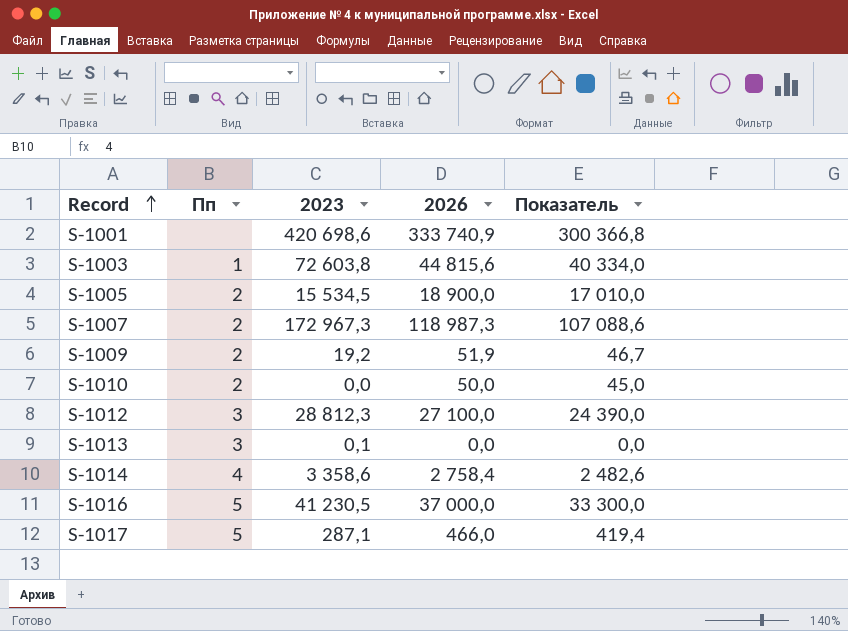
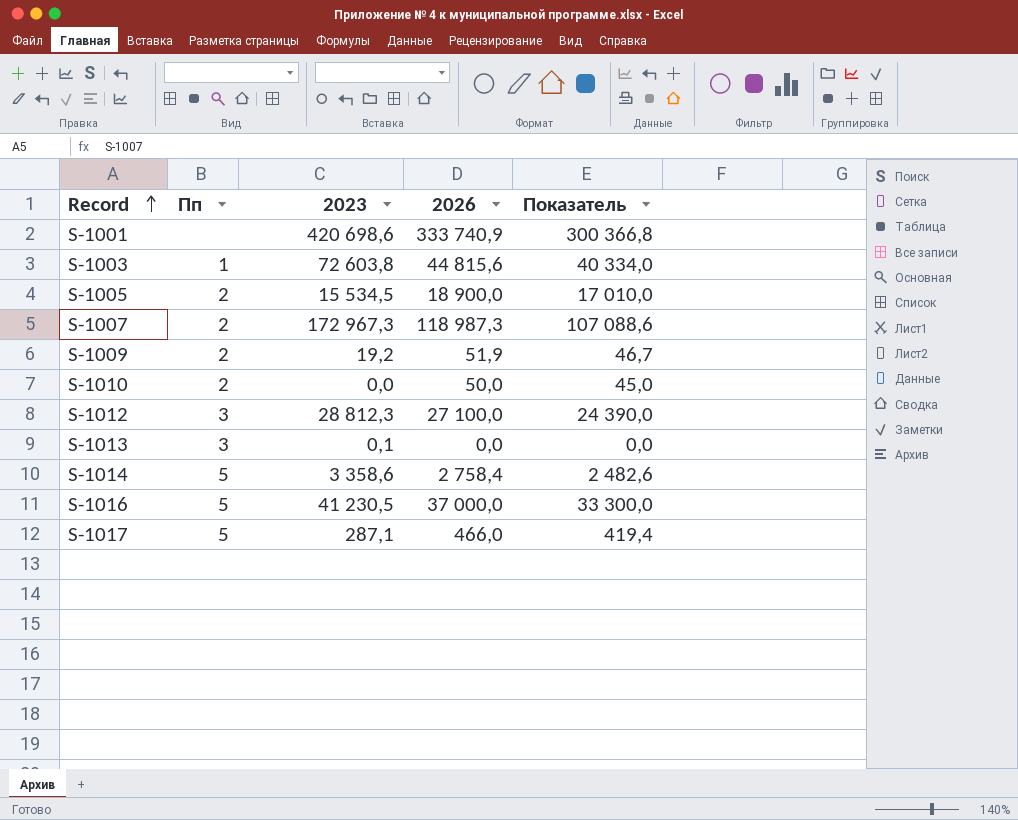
S-1014 | Пп: 4 -> 5

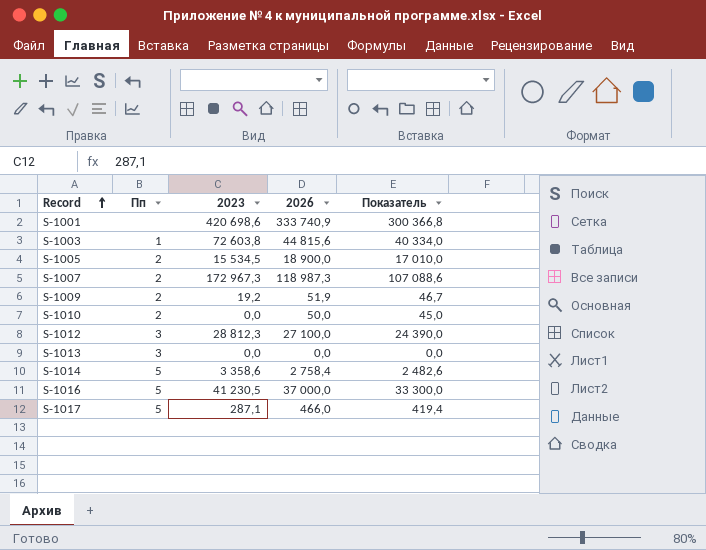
S-1013 | 2023: 0,1 -> 0,0

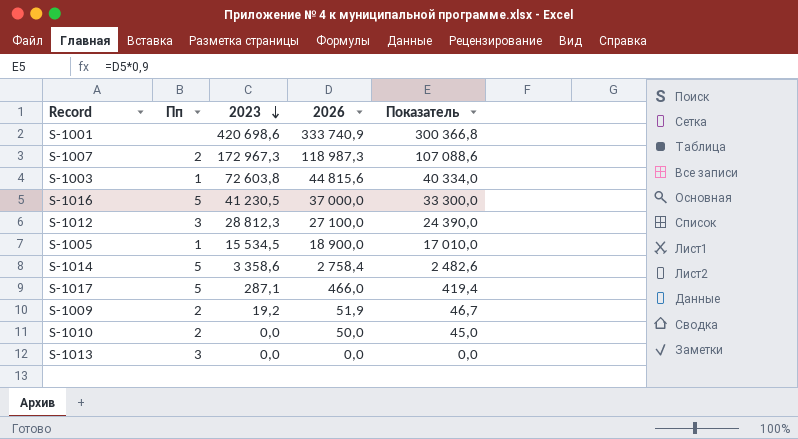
row order: Record ascending -> 2023 descending
S-1005 | Пп: 2 -> 1

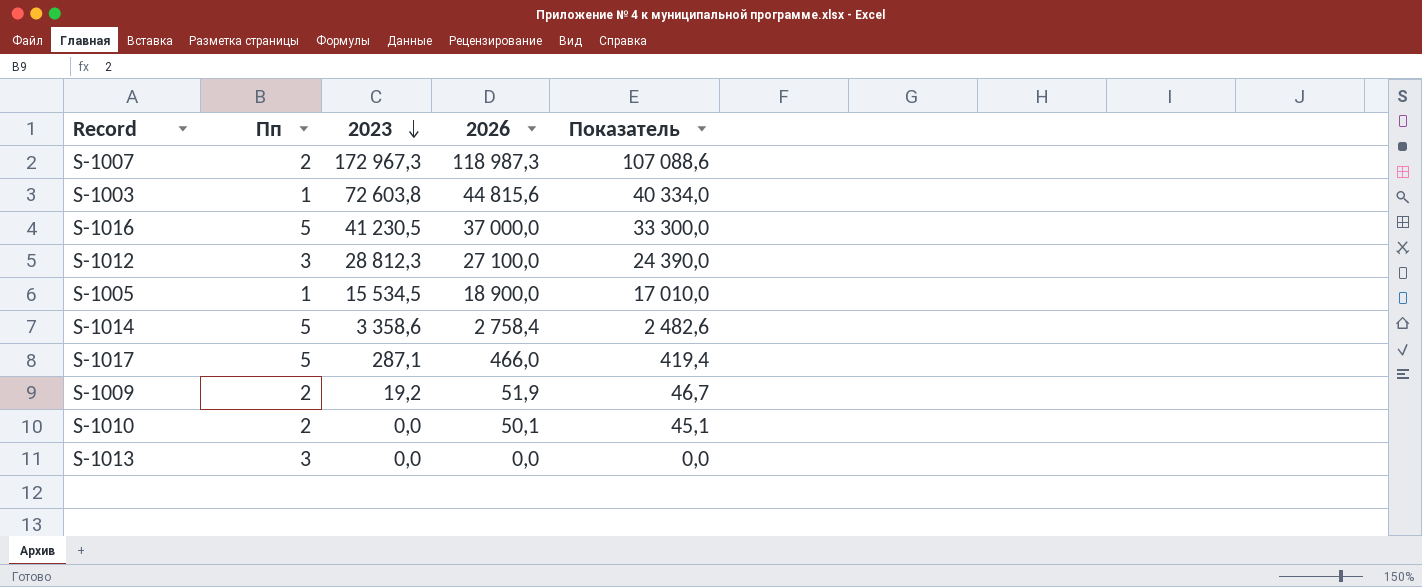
row S-1001: none | 420 698,6 | 333 740,9 | 300 366,8 -> none
S-1010 | 2026: 50,0 -> 50,1
S-1010 | Показатель: 45,0 -> 45,1

